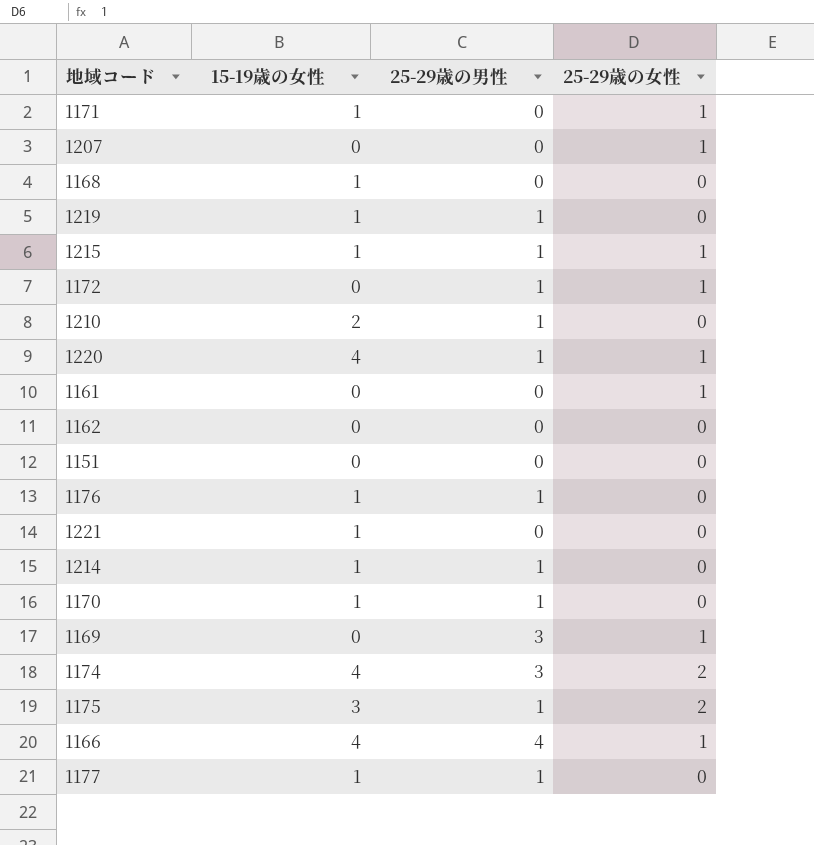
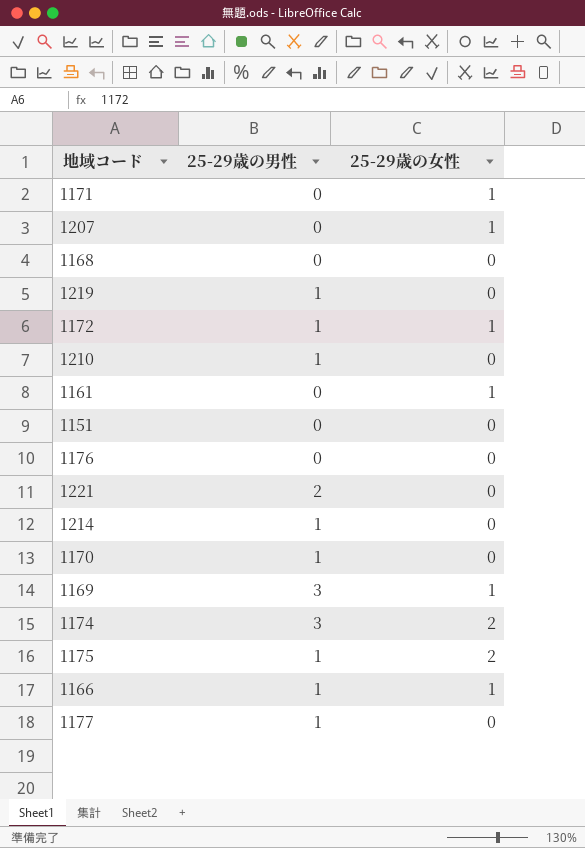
column 15-19歳の女性 | position: 2 -> none
row 1215: 1 | 1 | 1 -> none
row 1220: 4 | 1 | 1 -> none
row 1162: 0 | 0 | 0 -> none
1176 | 25-29歳の男性: 1 -> 0
1221 | 25-29歳の男性: 0 -> 2
1166 | 25-29歳の男性: 4 -> 1

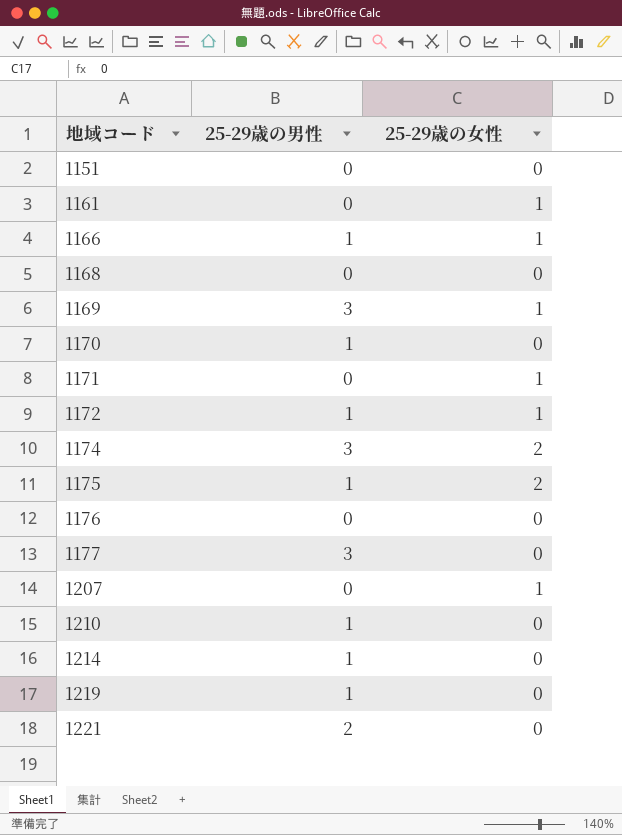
row order: none -> 地域コード ascending
1177 | 25-29歳の男性: 1 -> 3

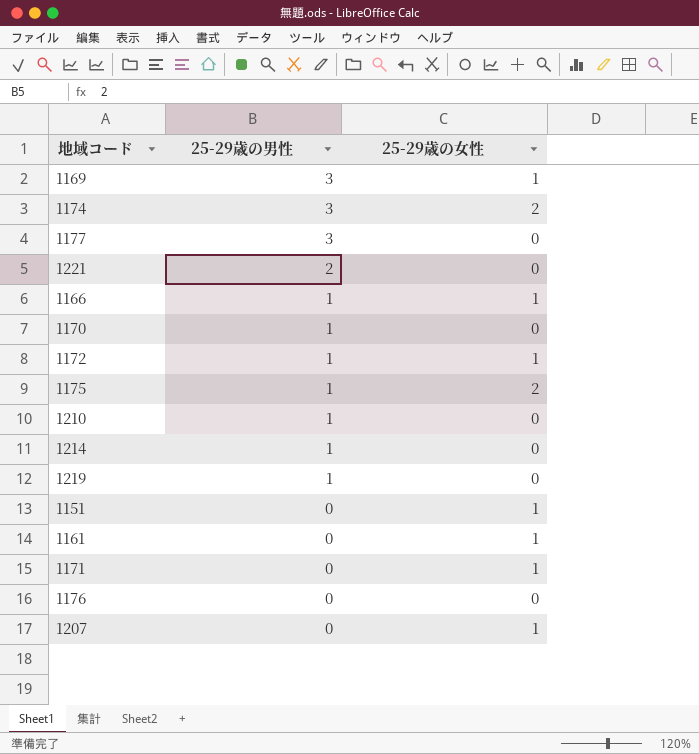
row order: 地域コード ascending -> 25-29歳の男性 descending
row 1168: 0 | 0 -> none
1151 | 25-29歳の女性: 0 -> 1

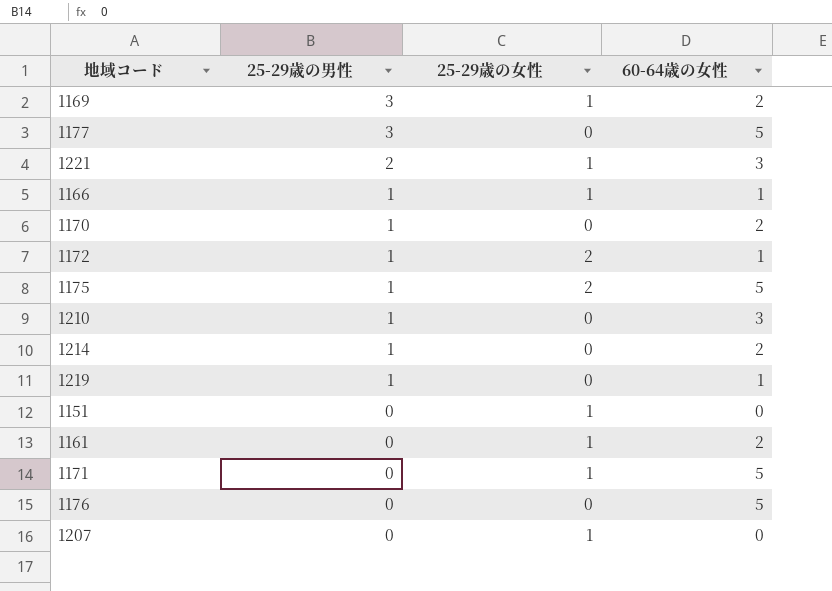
column 60-64歳の女性 | position: none -> 4
row 1174: 3 | 2 -> none
1221 | 25-29歳の女性: 0 -> 1
1172 | 25-29歳の女性: 1 -> 2

